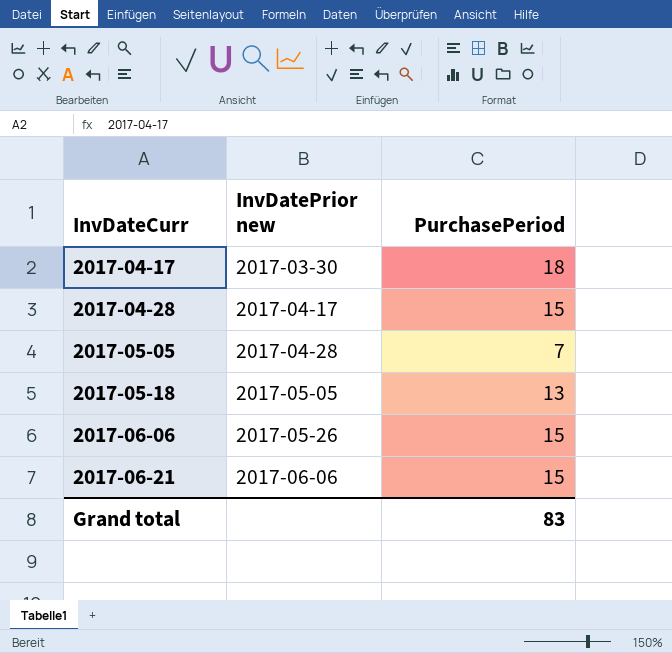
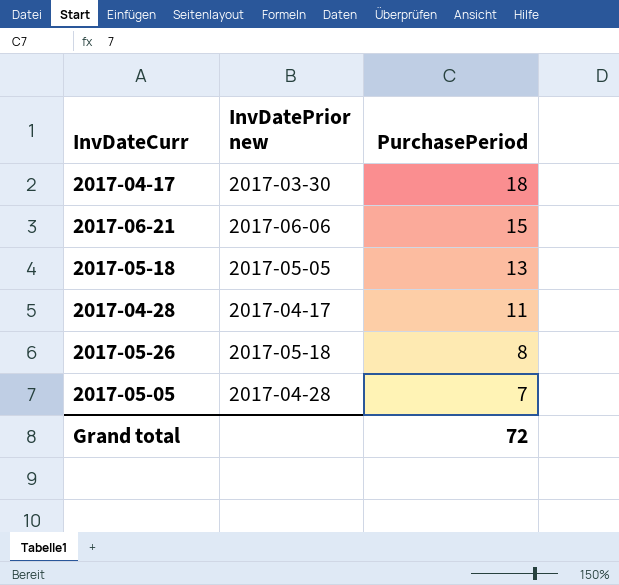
row order: InvDateCurr ascending -> PurchasePeriod descending
row 2017-06-06: 2017-05-26 | 15 -> none
2017-04-28 | PurchasePeriod: 15 -> 11
row 2017-05-26: none -> 2017-05-18 | 8
Grand total | PurchasePeriod: 83 -> 72

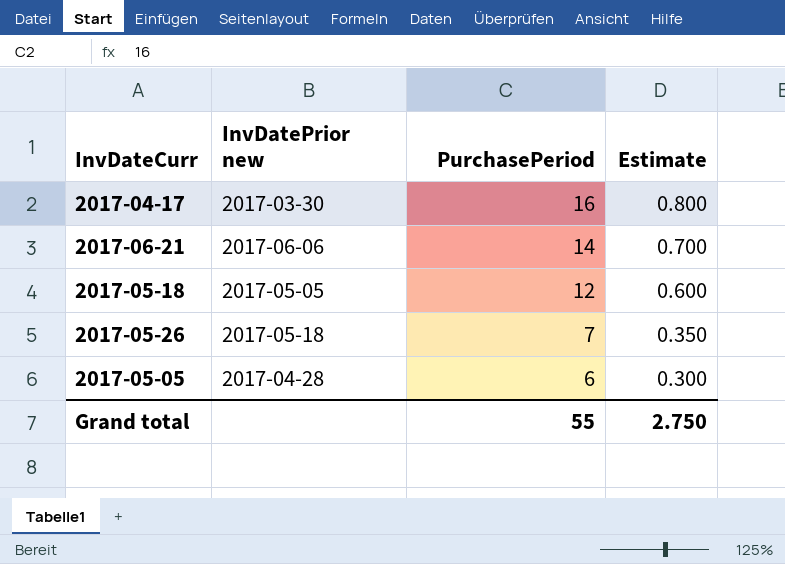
column Estimate | formula: none -> [PurchasePeriod] * 0.05
row 2017-04-28: 2017-04-17 | 11 -> none
2017-04-17 | PurchasePeriod: 18 -> 16
2017-06-21 | PurchasePeriod: 15 -> 14
2017-05-18 | PurchasePeriod: 13 -> 12
2017-05-26 | PurchasePeriod: 8 -> 7
2017-05-05 | PurchasePeriod: 7 -> 6
Grand total | PurchasePeriod: 72 -> 55

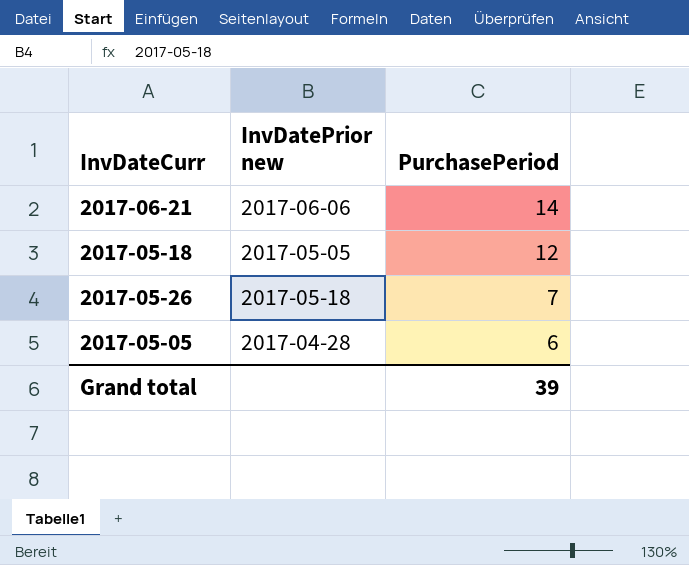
column Estimate | formula: [PurchasePeriod] * 0.05 -> none
row 2017-04-17: 2017-03-30 | 16 | 0.800 -> none
Grand total | PurchasePeriod: 55 -> 39

